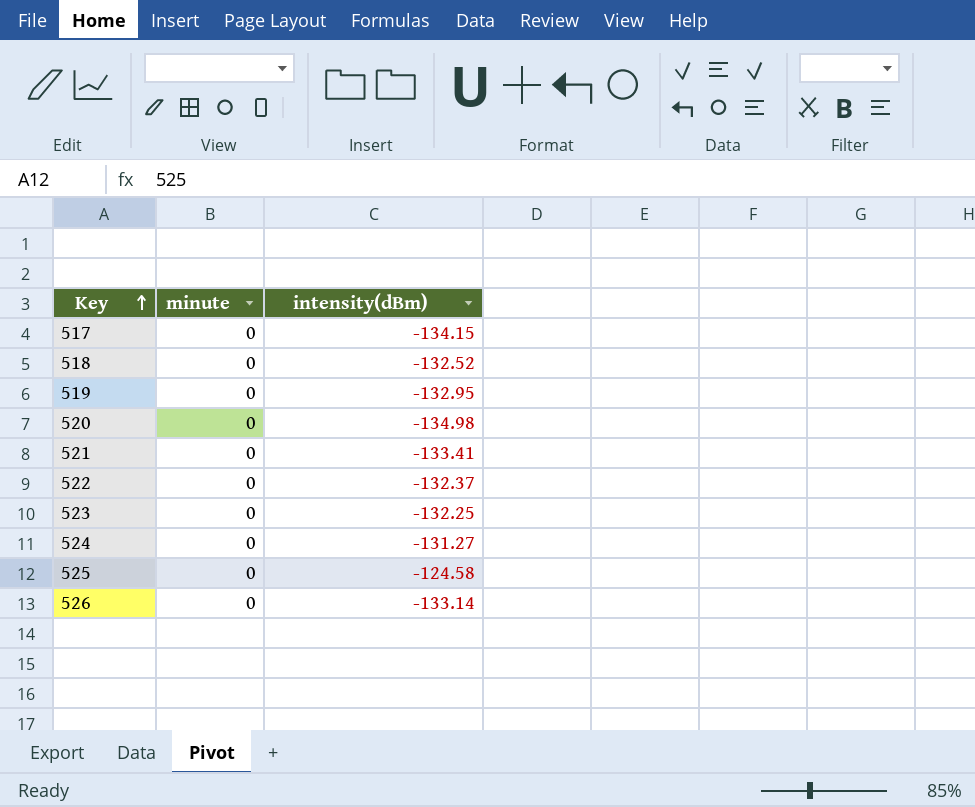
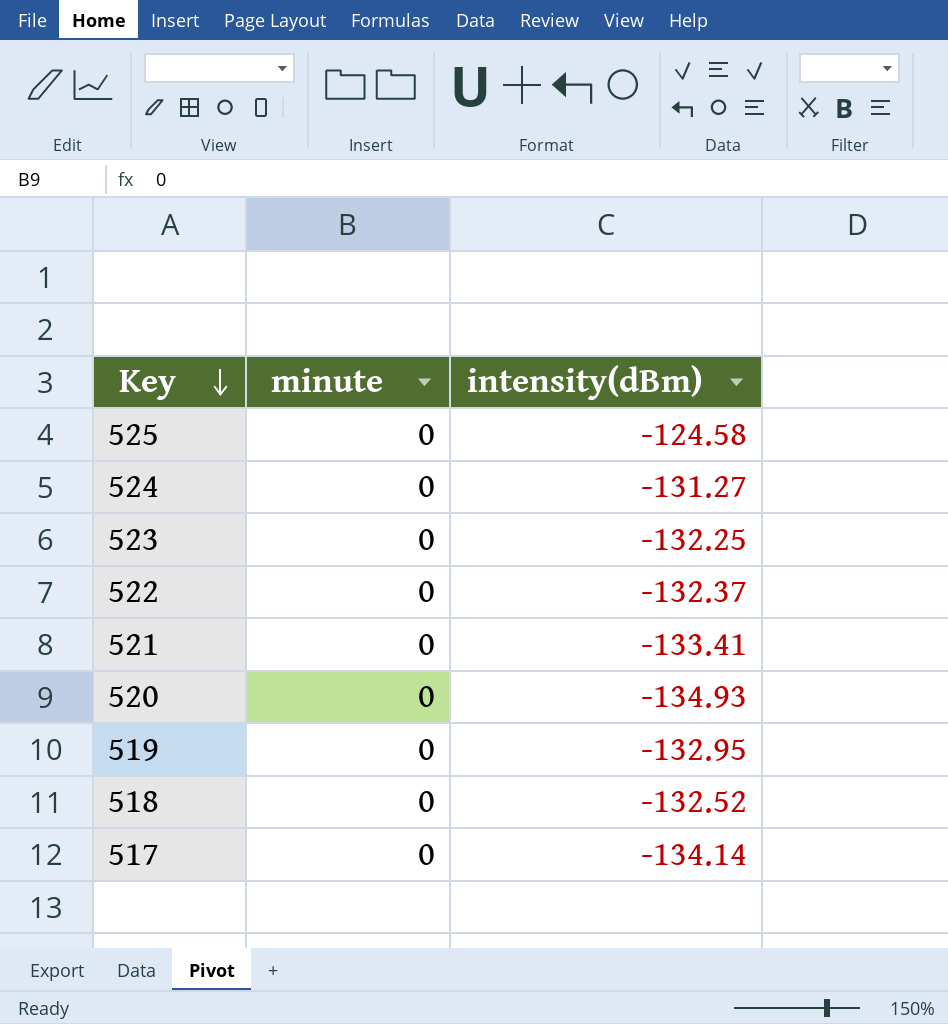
row order: Key ascending -> Key descending
row 526: 0 | -133.14 -> none
520 | intensity(dBm): -134.98 -> -134.93
517 | intensity(dBm): -134.15 -> -134.14

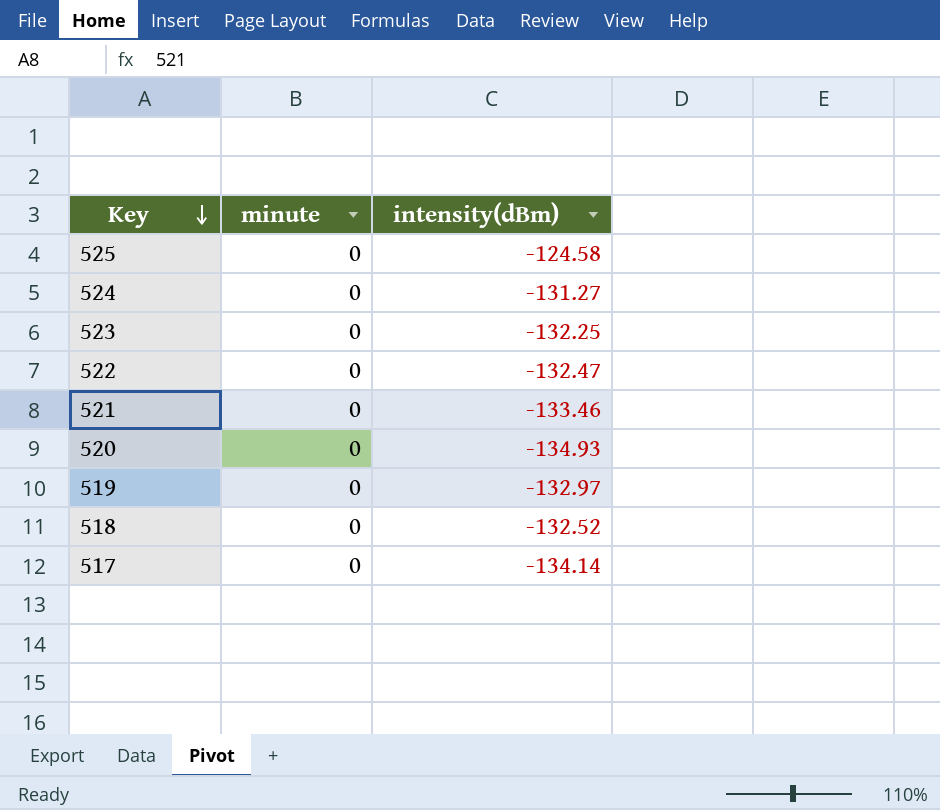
522 | intensity(dBm): -132.37 -> -132.47
521 | intensity(dBm): -133.41 -> -133.46
519 | intensity(dBm): -132.95 -> -132.97

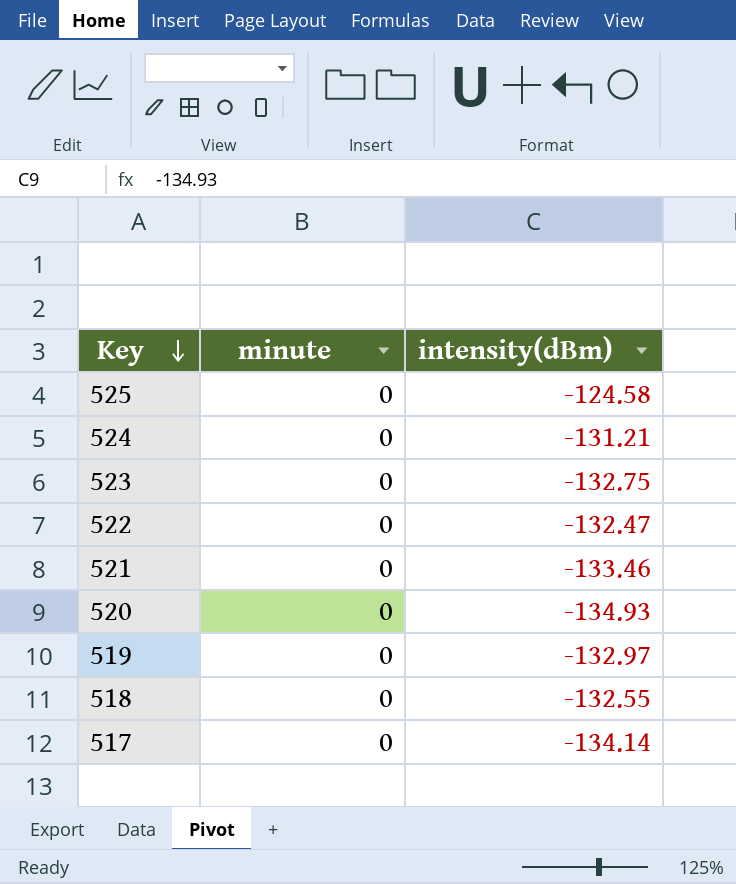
524 | intensity(dBm): -131.27 -> -131.21
523 | intensity(dBm): -132.25 -> -132.75
518 | intensity(dBm): -132.52 -> -132.55

